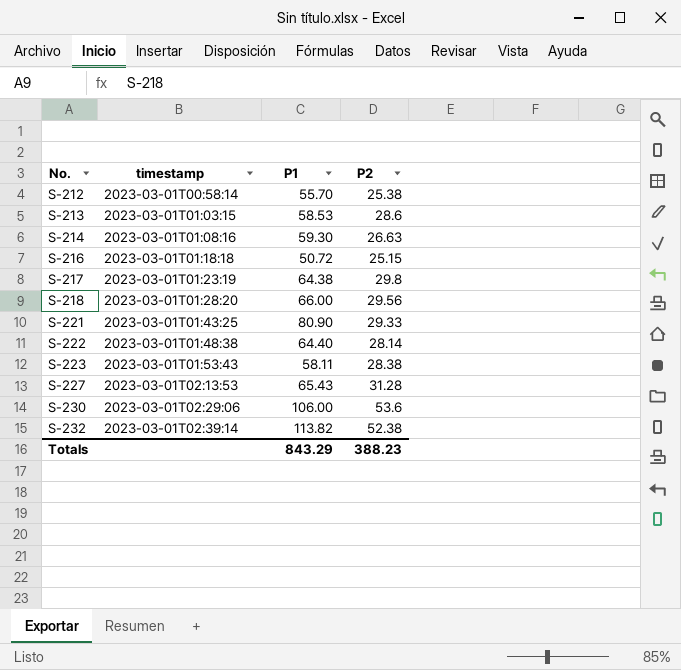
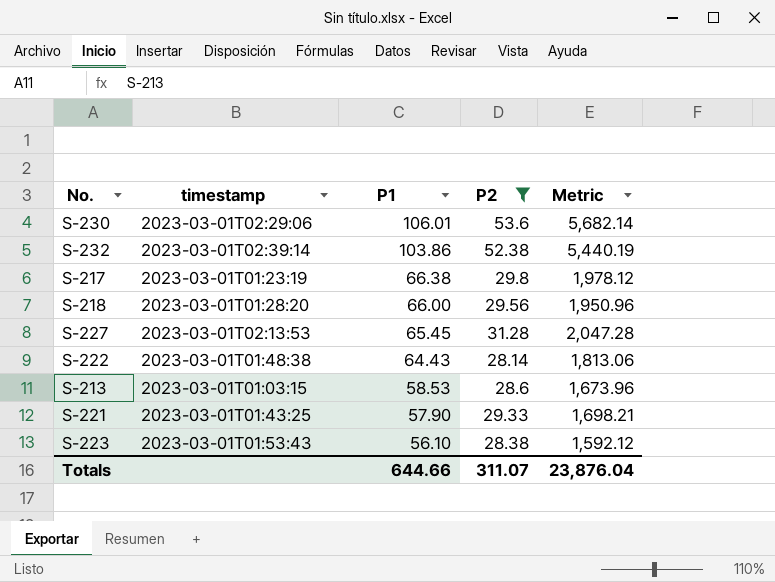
filter: none -> P2 >= 28.14
row order: No. ascending -> P1 descending
column Metric | formula: none -> [P1] * [P2]
S-230 | P1: 106.00 -> 106.01
S-232 | P1: 113.82 -> 103.86
S-217 | P1: 64.38 -> 66.38
S-227 | P1: 65.43 -> 65.45
S-222 | P1: 64.40 -> 64.43
S-221 | P1: 80.90 -> 57.90
S-223 | P1: 58.11 -> 56.10
Totals | P1: 843.29 -> 644.66
Totals | P2: 388.23 -> 311.07

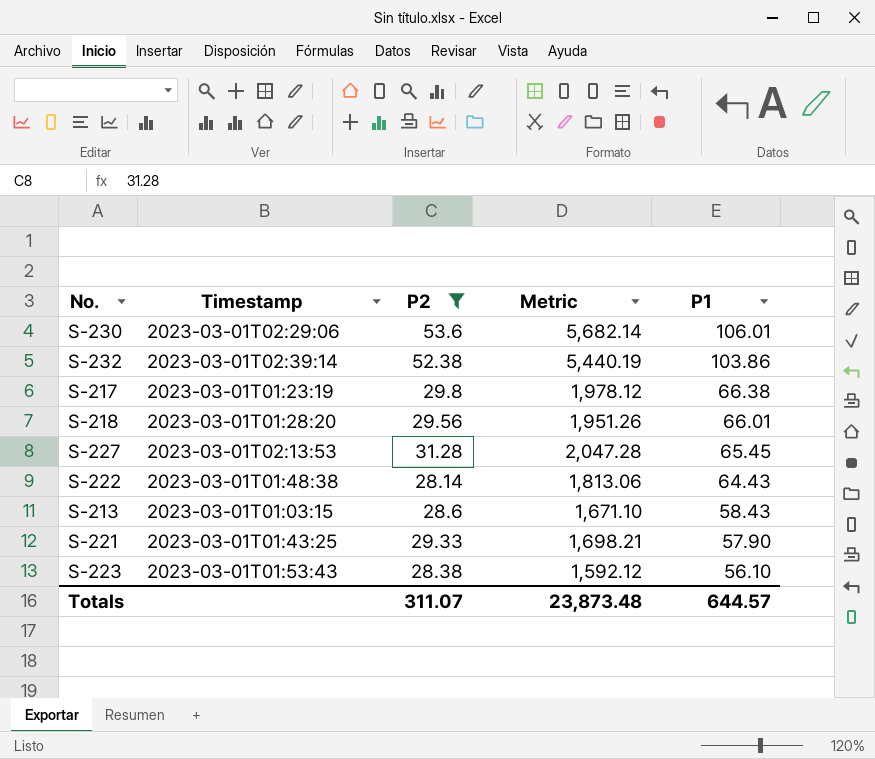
column name: timestamp -> Timestamp
column P1 | position: 3 -> 5
S-218 | Metric: 1,950.96 -> 1,951.26
S-218 | P1: 66.00 -> 66.01
S-213 | Metric: 1,673.96 -> 1,671.10
S-213 | P1: 58.53 -> 58.43
Totals | Metric: 23,876.04 -> 23,873.48
Totals | P1: 644.66 -> 644.57

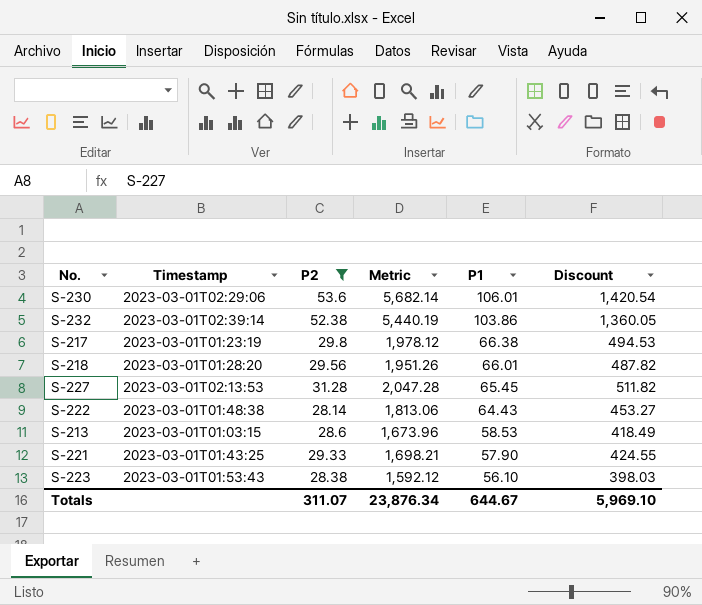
column Discount | formula: none -> [Metric] * 0.25
S-213 | Metric: 1,671.10 -> 1,673.96
S-213 | P1: 58.43 -> 58.53
Totals | Metric: 23,873.48 -> 23,876.34
Totals | P1: 644.57 -> 644.67

